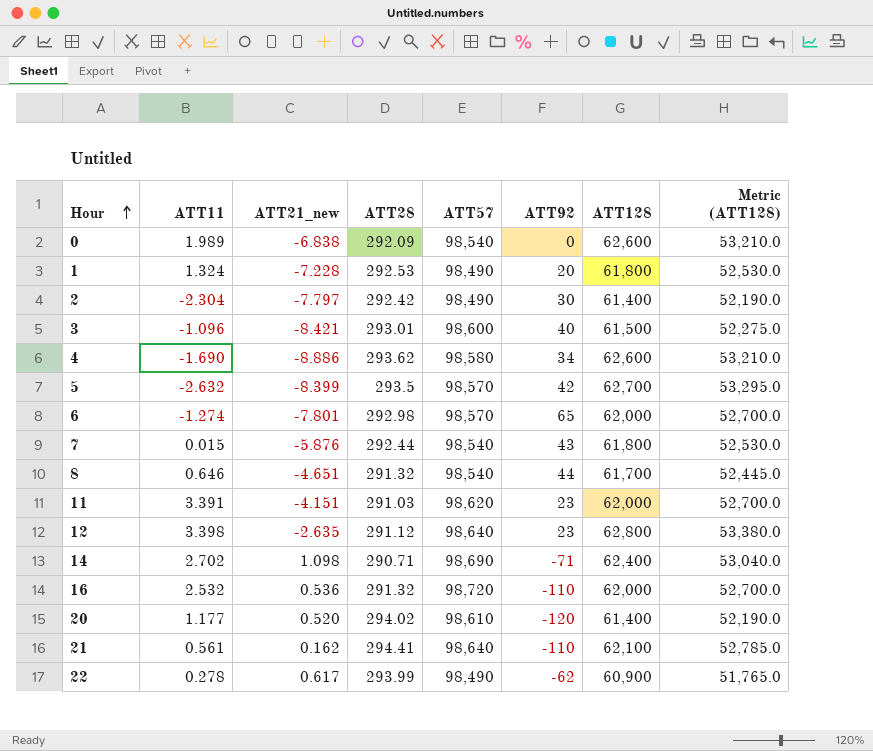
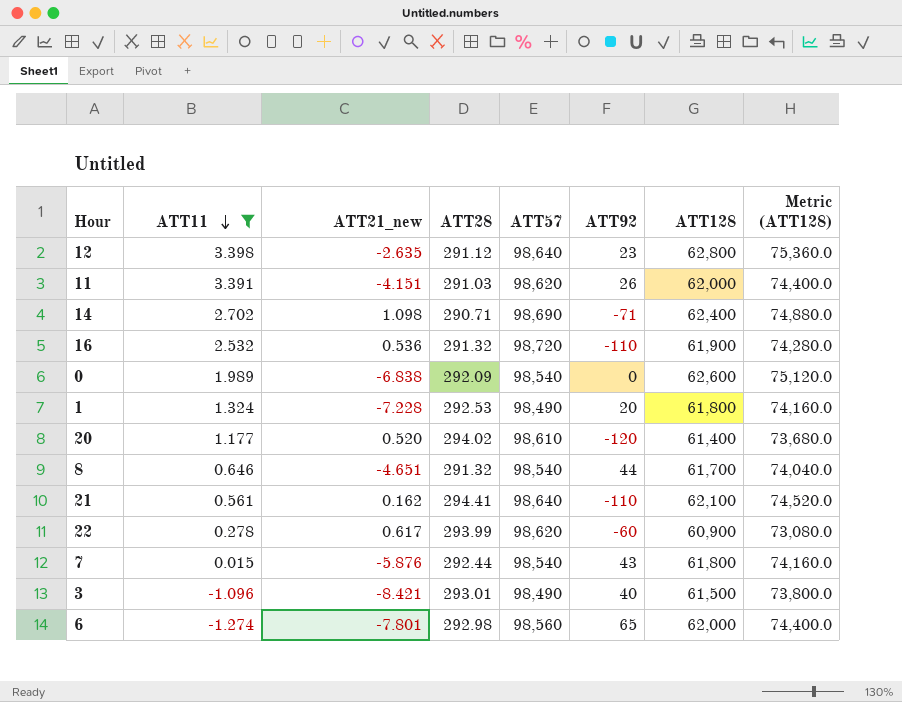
filter: none -> ATT11 >= -1.274
row order: Hour ascending -> ATT11 descending
column Metric (ATT128) | formula: [ATT128] * 0.85 -> [ATT128] * 1.2
11 | ATT92: 23 -> 26
16 | ATT128: 62,000 -> 61,900
22 | ATT57: 98,490 -> 98,620
22 | ATT92: -62 -> -60
3 | ATT57: 98,600 -> 98,490
6 | ATT57: 98,570 -> 98,560

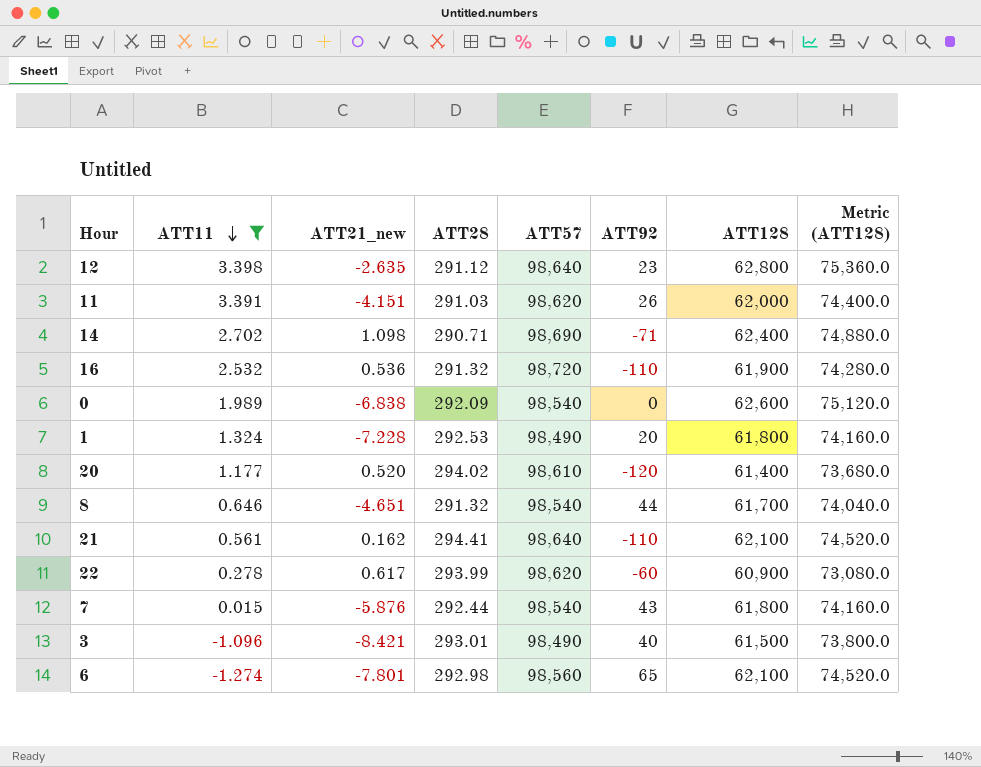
6 | ATT128: 62,000 -> 62,100
6 | Metric (ATT128): 74,400.0 -> 74,520.0

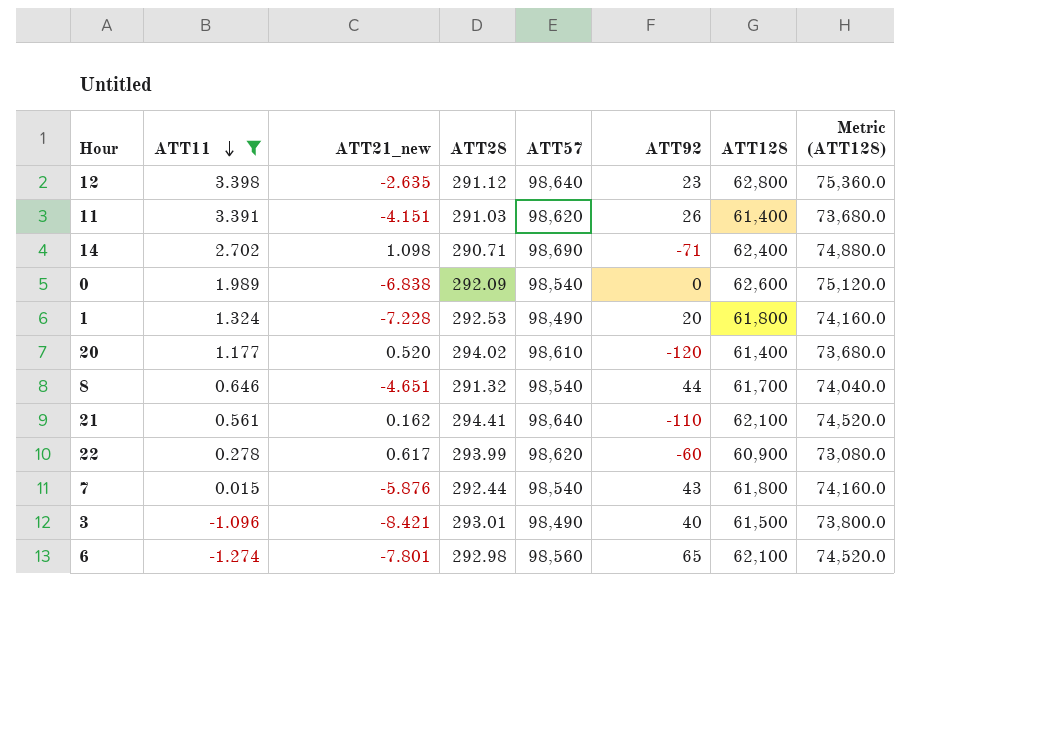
row 16: 2.532 | 0.536 | 291.32 | 98,720 | -110 | 61,900 | 74,280.0 -> none
11 | ATT128: 62,000 -> 61,400
11 | Metric (ATT128): 74,400.0 -> 73,680.0

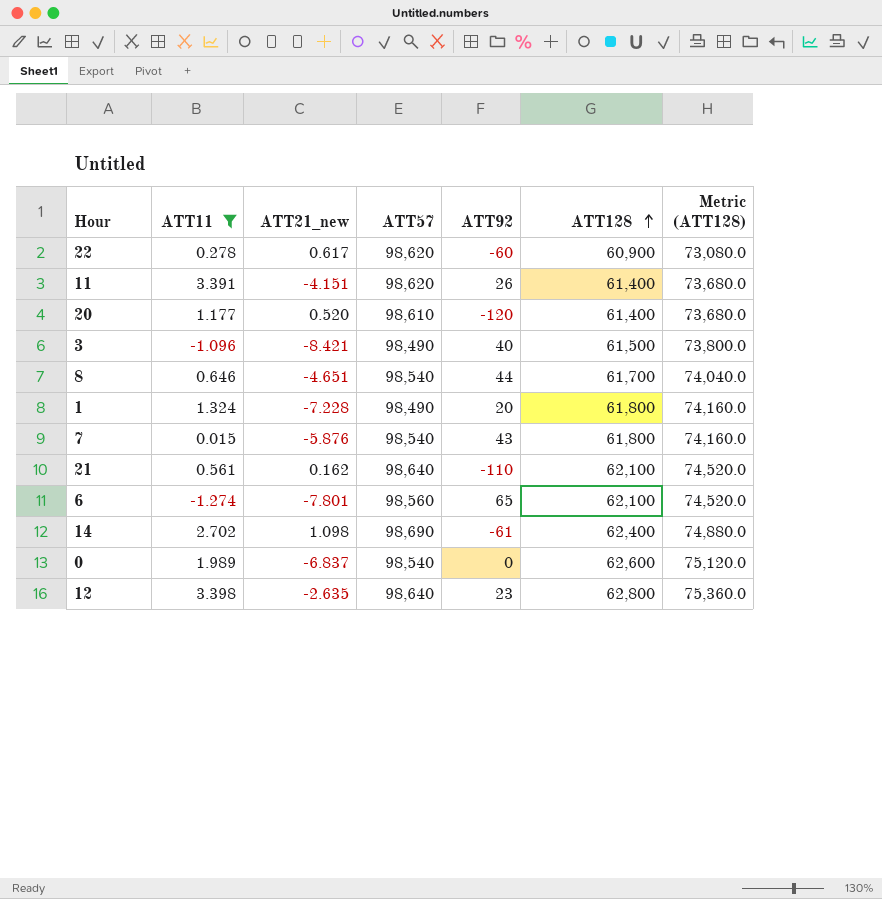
row order: ATT11 descending -> ATT128 ascending
column ATT28 | position: 4 -> none
14 | ATT92: -71 -> -61
0 | ATT21_new: -6.838 -> -6.837

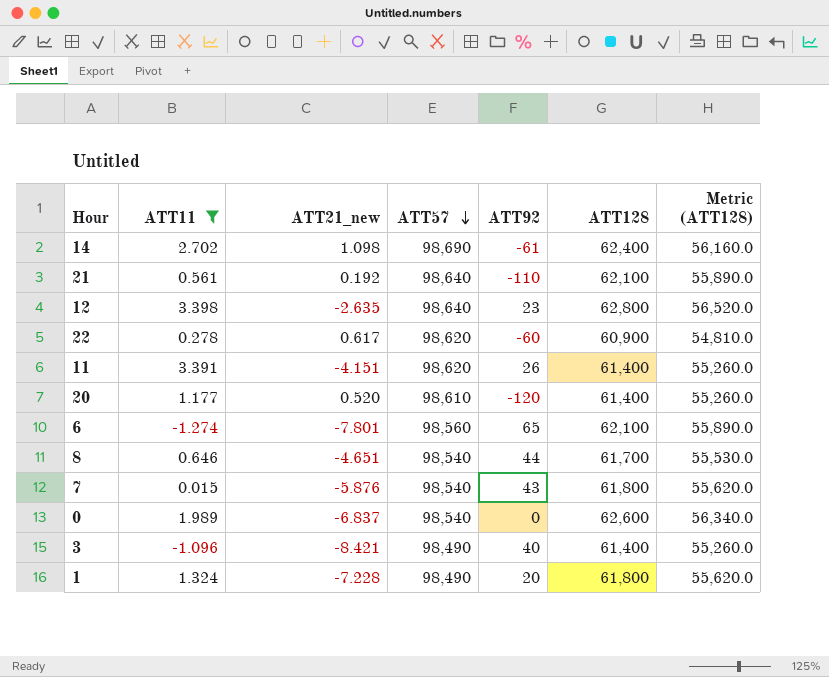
row order: ATT128 ascending -> ATT57 descending
column Metric (ATT128) | formula: [ATT128] * 1.2 -> [ATT128] * 0.9
21 | ATT21_new: 0.162 -> 0.192
3 | ATT128: 61,500 -> 61,400

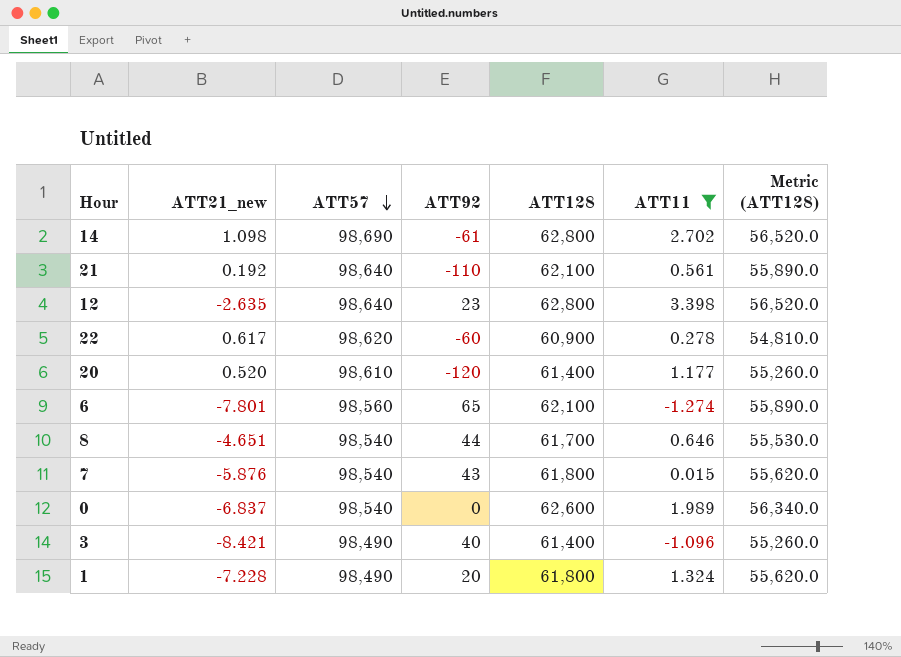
column ATT11 | position: 2 -> 6
row 11: 3.391 | -4.151 | 98,620 | 26 | 61,400 | 55,260.0 -> none
14 | ATT128: 62,400 -> 62,800
14 | Metric (ATT128): 56,160.0 -> 56,520.0

